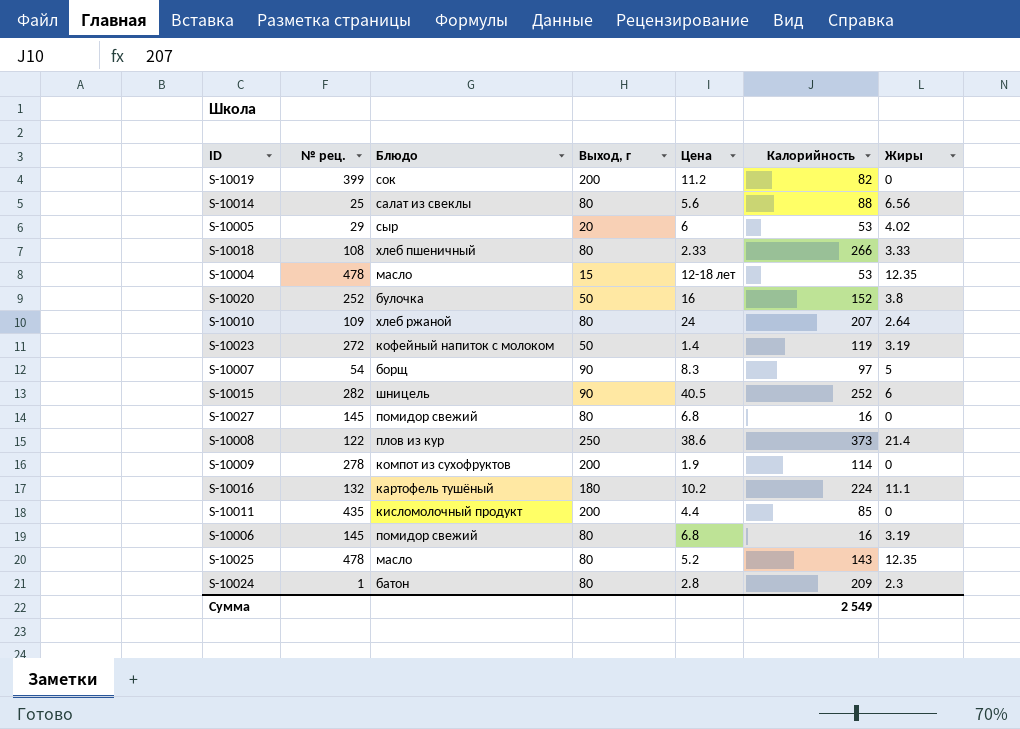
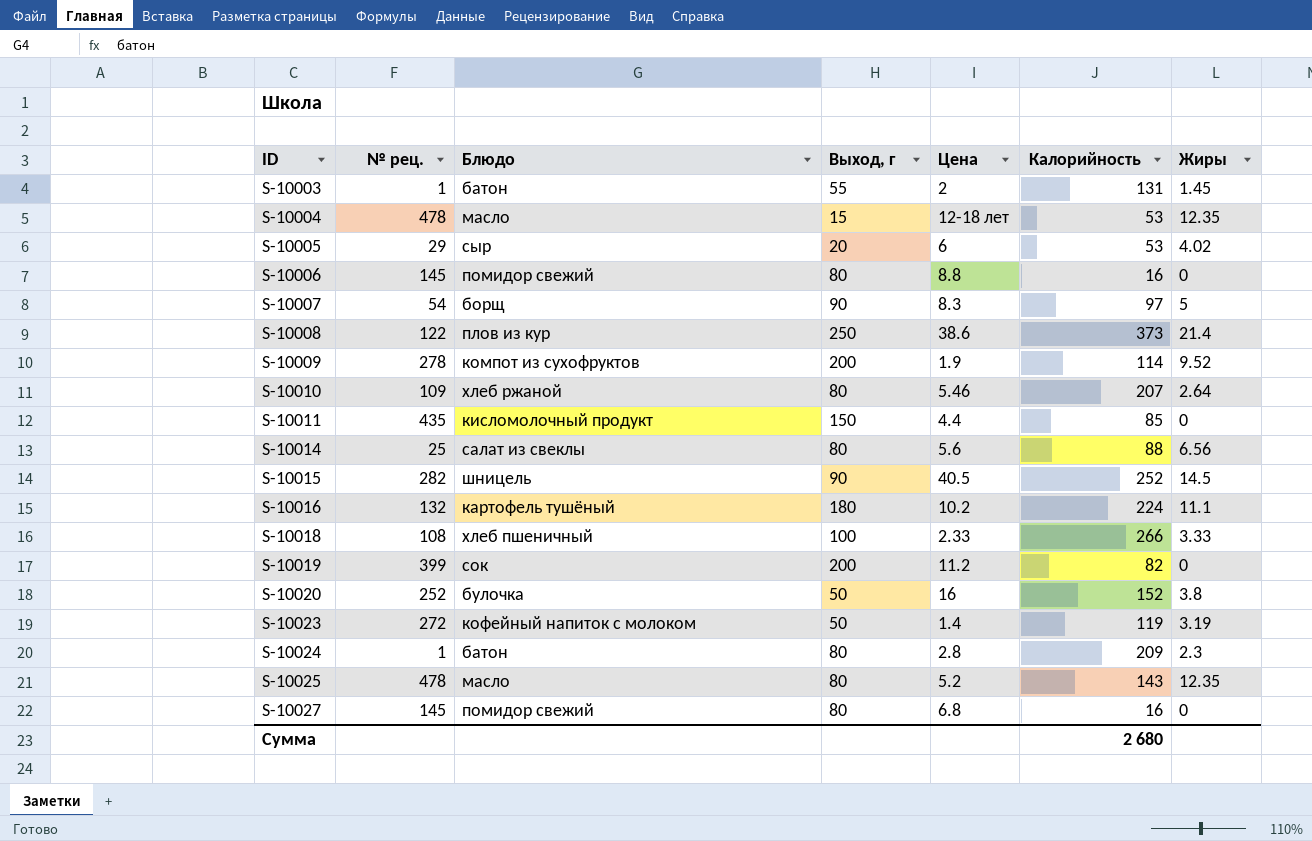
row order: none -> ID ascending
row S-10003: none -> 1 | батон | 55 | 2 | 131 | 1.45
S-10006 | Цена: 6.8 -> 8.8
S-10006 | Жиры: 3.19 -> 0
S-10009 | Жиры: 0 -> 9.52
S-10010 | Цена: 24 -> 5.46
S-10011 | Выход, г: 200 -> 150
S-10015 | Жиры: 6 -> 14.5
S-10018 | Выход, г: 80 -> 100
Сумма | Калорийность: 2 549 -> 2 680

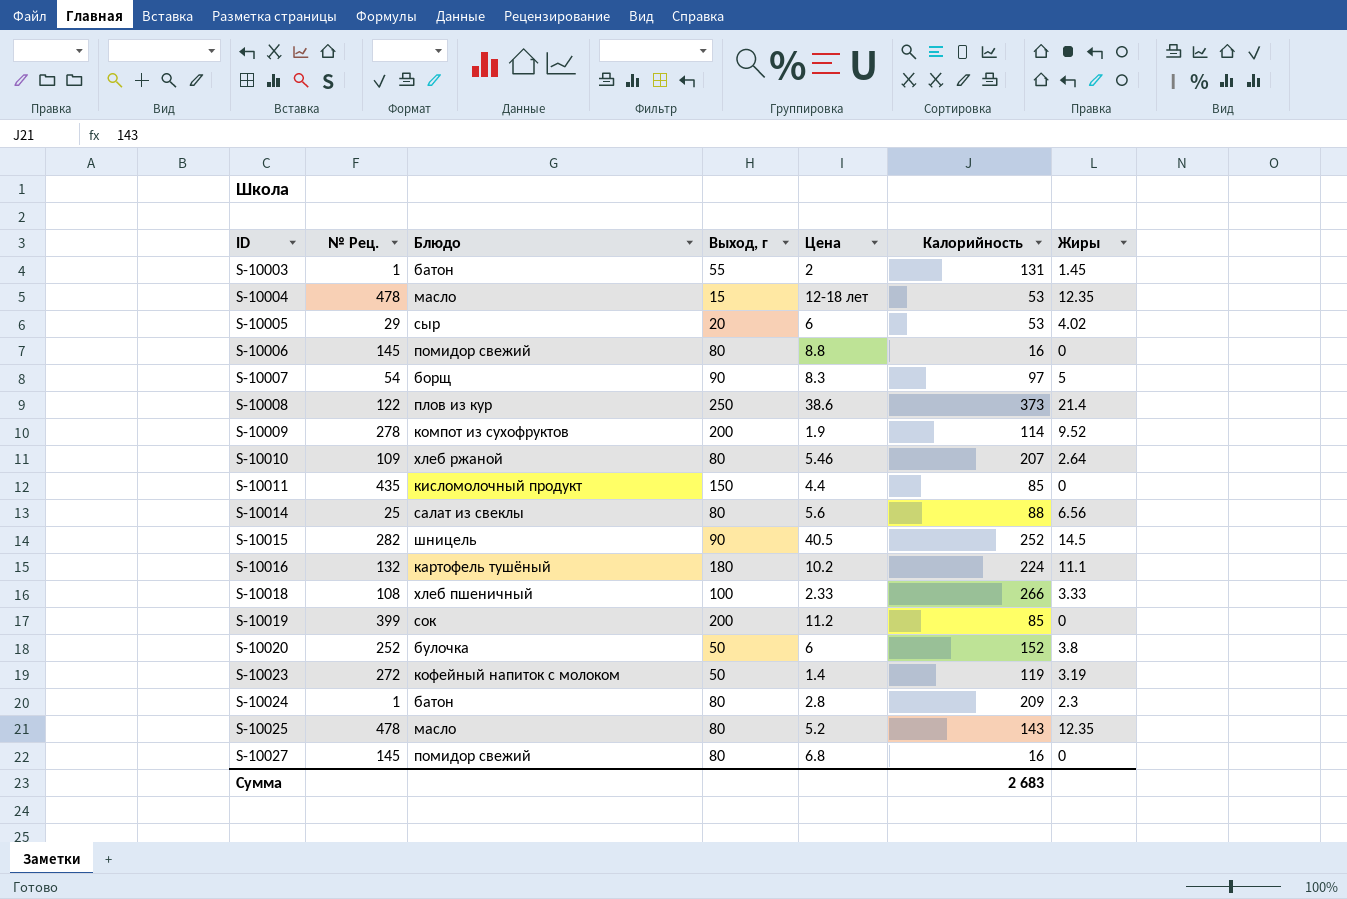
column name: № рец. -> № Рец.
S-10019 | Калорийность: 82 -> 85
S-10020 | Цена: 16 -> 6
Сумма | Калорийность: 2 680 -> 2 683

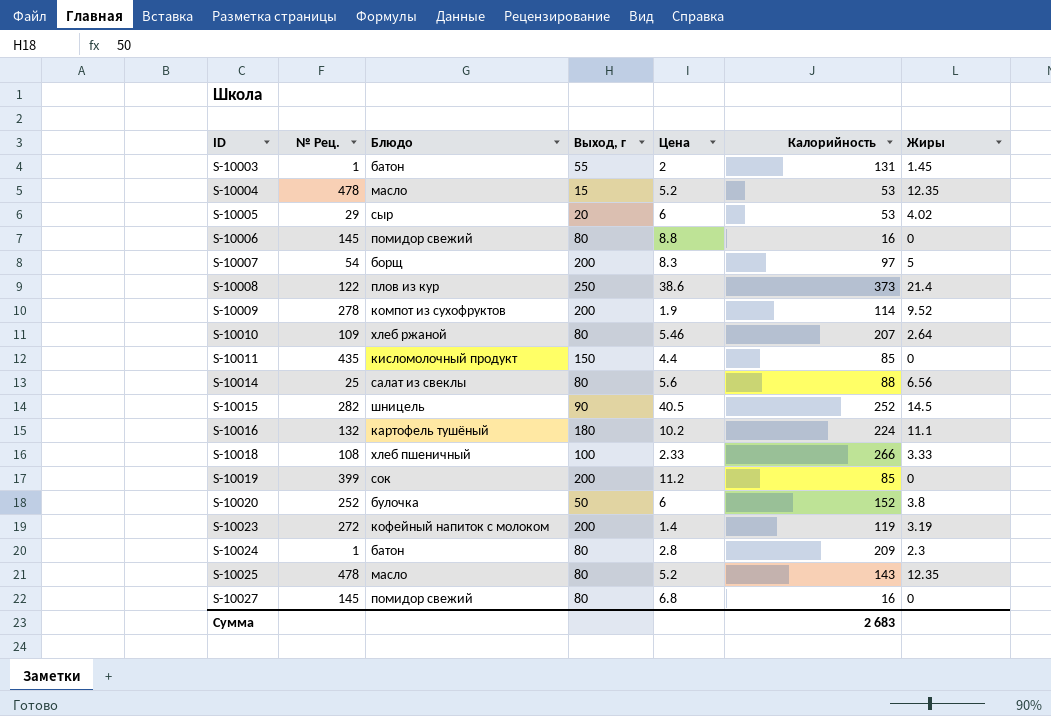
S-10004 | Цена: 12-18 лет -> 5.2
S-10007 | Выход, г: 90 -> 200
S-10023 | Выход, г: 50 -> 200

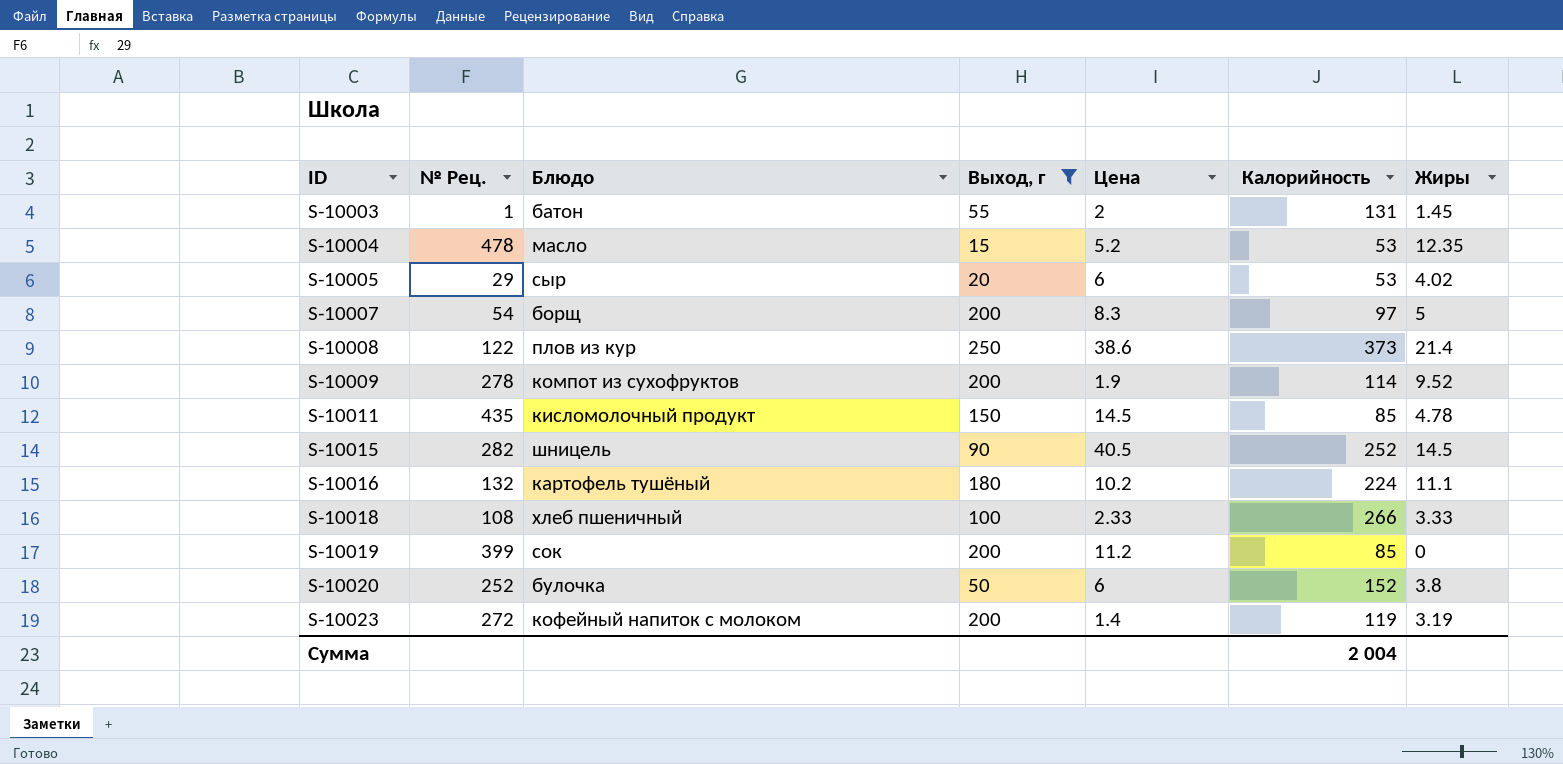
filter: none -> Выход, г != 80
S-10011 | Цена: 4.4 -> 14.5
S-10011 | Жиры: 0 -> 4.78
Сумма | Калорийность: 2 683 -> 2 004

